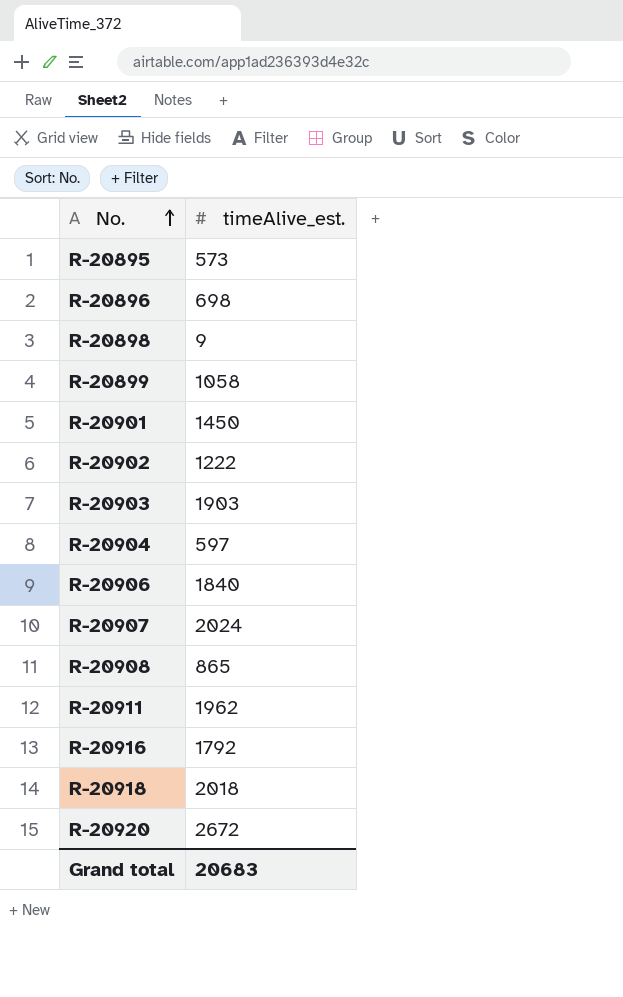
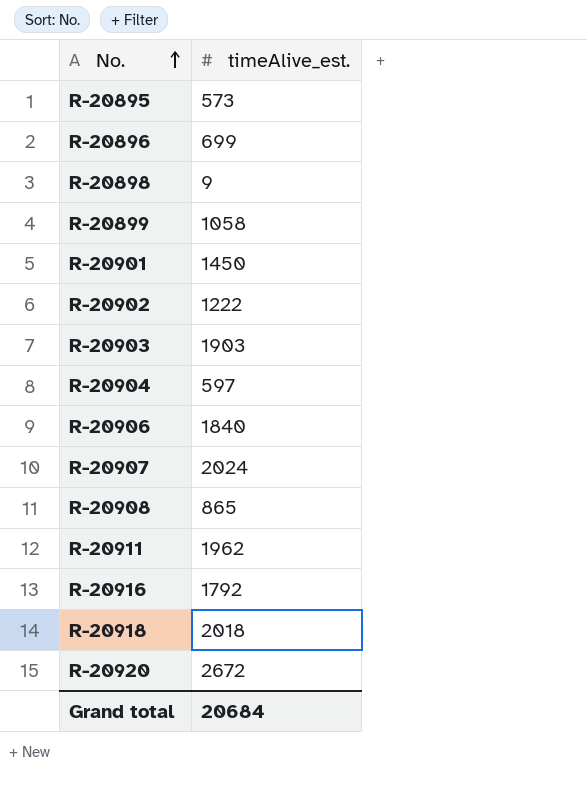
R-20896 | timeAlive_est.: 698 -> 699
Grand total | timeAlive_est.: 20683 -> 20684

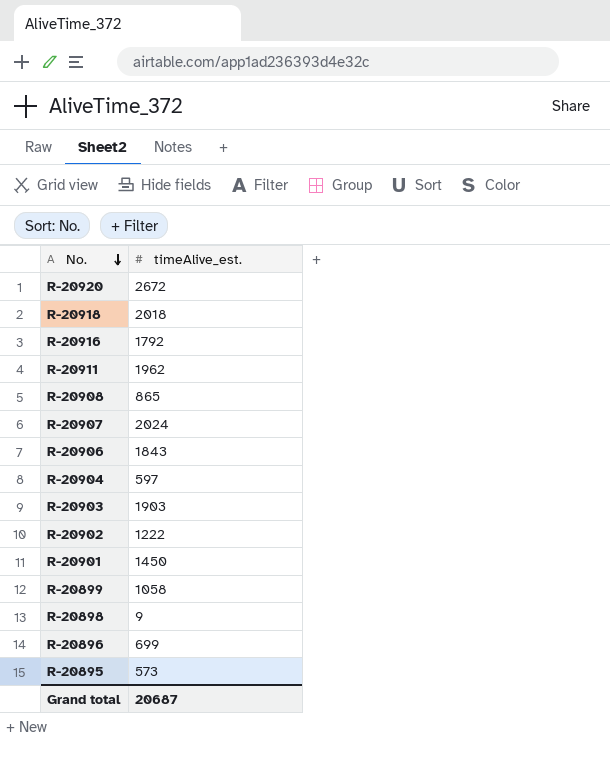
row order: No. ascending -> No. descending
R-20906 | timeAlive_est.: 1840 -> 1843
Grand total | timeAlive_est.: 20684 -> 20687

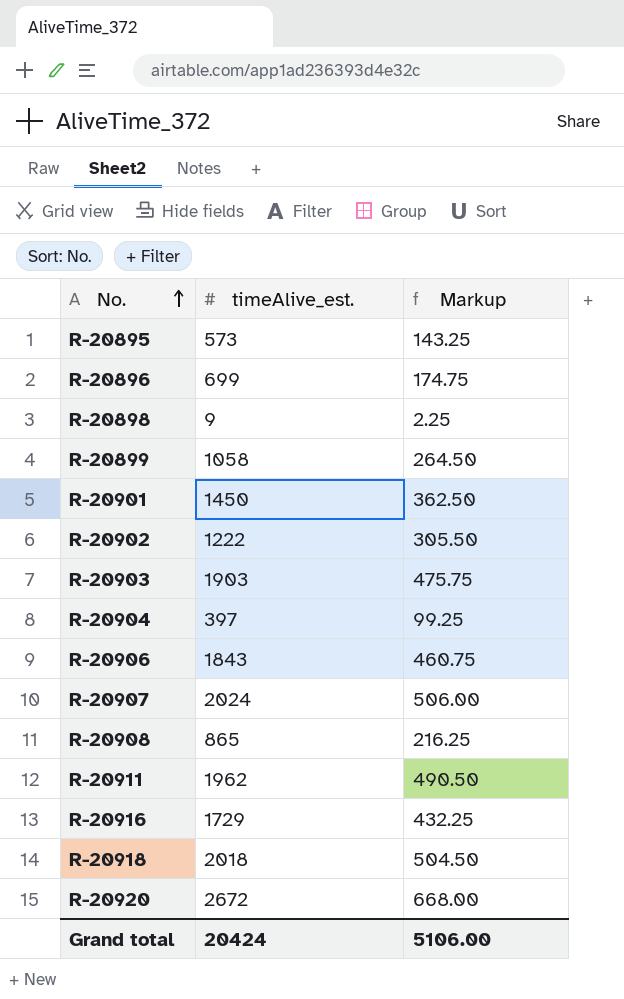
row order: No. descending -> No. ascending
column Markup | formula: none -> [timeAlive_est.] * 0.25
R-20904 | timeAlive_est.: 597 -> 397
R-20916 | timeAlive_est.: 1792 -> 1729
Grand total | timeAlive_est.: 20687 -> 20424

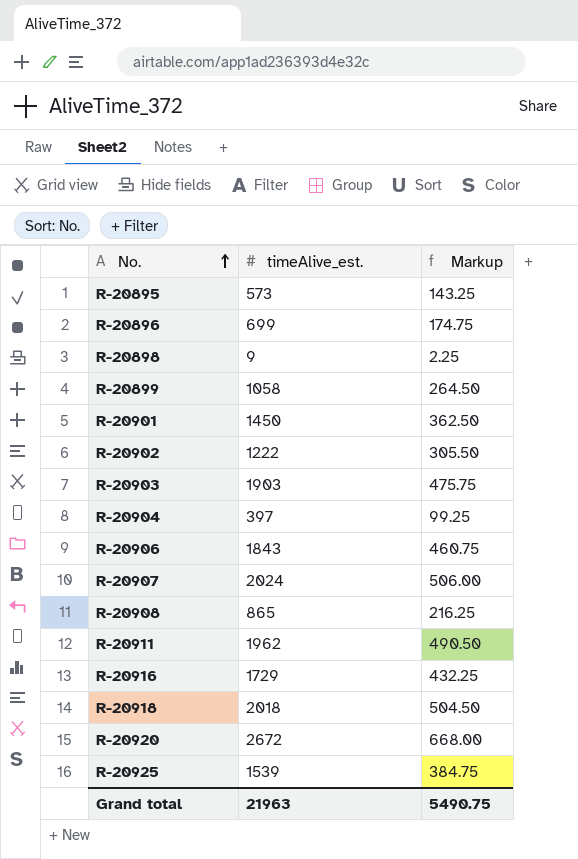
row R-20925: none -> 1539 | 384.75
Grand total | timeAlive_est.: 20424 -> 21963
Grand total | Markup: 5106.00 -> 5490.75

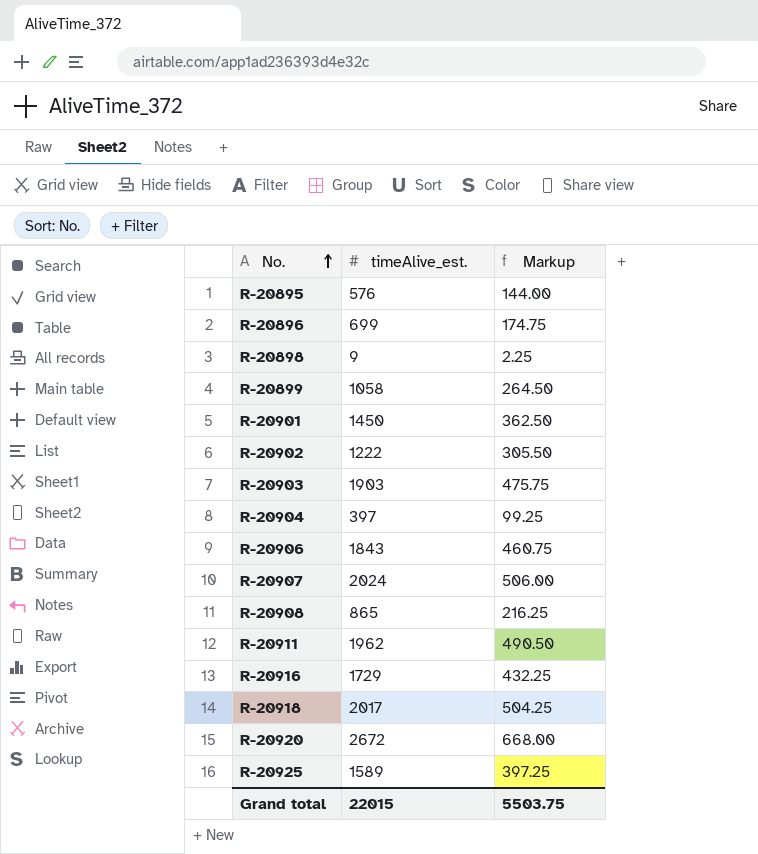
R-20895 | timeAlive_est.: 573 -> 576
R-20895 | Markup: 143.25 -> 144.00
R-20918 | timeAlive_est.: 2018 -> 2017
R-20918 | Markup: 504.50 -> 504.25
R-20925 | timeAlive_est.: 1539 -> 1589
R-20925 | Markup: 384.75 -> 397.25
Grand total | timeAlive_est.: 21963 -> 22015
Grand total | Markup: 5490.75 -> 5503.75

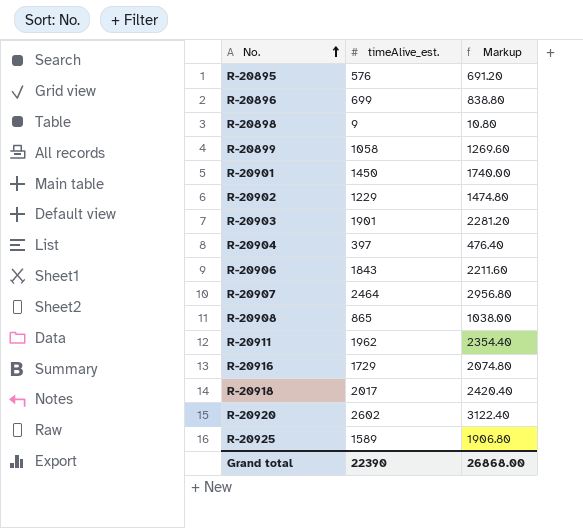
column Markup | formula: [timeAlive_est.] * 0.25 -> [timeAlive_est.] * 1.2
R-20902 | timeAlive_est.: 1222 -> 1229
R-20903 | timeAlive_est.: 1903 -> 1901
R-20907 | timeAlive_est.: 2024 -> 2464
R-20920 | timeAlive_est.: 2672 -> 2602
Grand total | timeAlive_est.: 22015 -> 22390
Grand total | Markup: 5503.75 -> 26868.00

